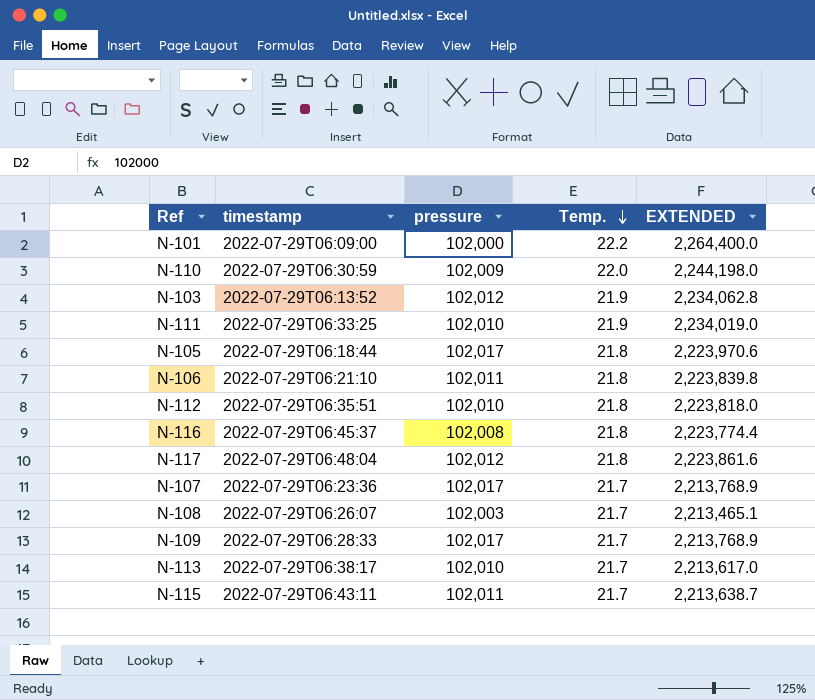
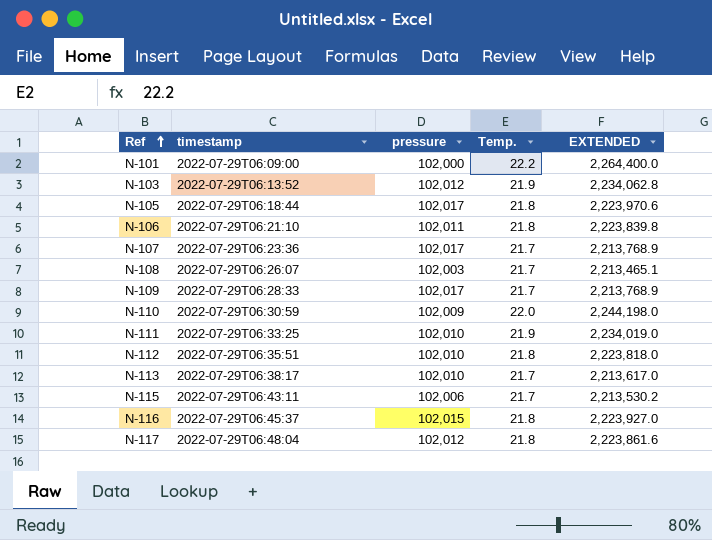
row order: Temp. descending -> Ref ascending
N-115 | pressure: 102,011 -> 102,006
N-115 | EXTENDED: 2,213,638.7 -> 2,213,530.2
N-116 | pressure: 102,008 -> 102,015
N-116 | EXTENDED: 2,223,774.4 -> 2,223,927.0

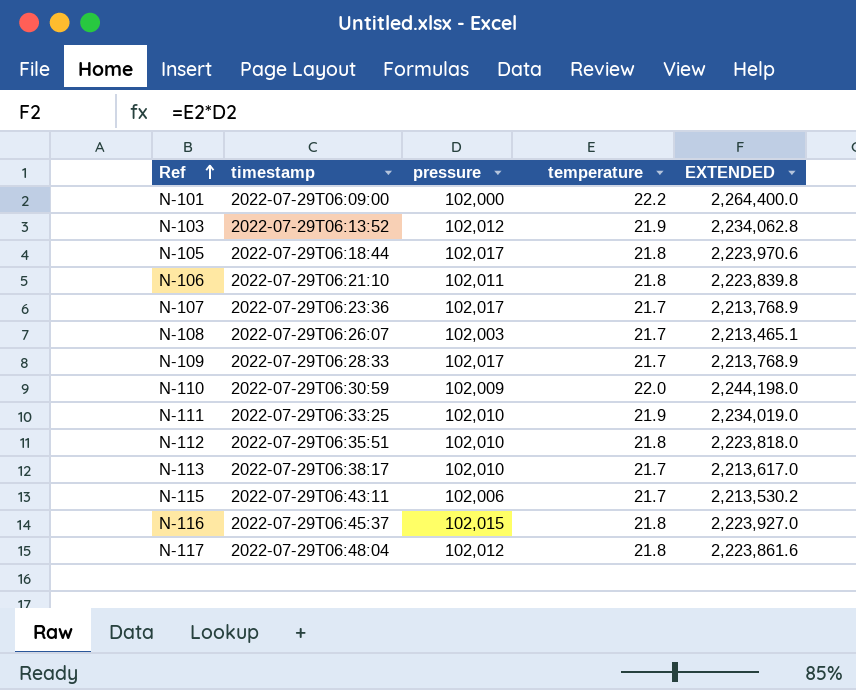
column name: Temp. -> temperature

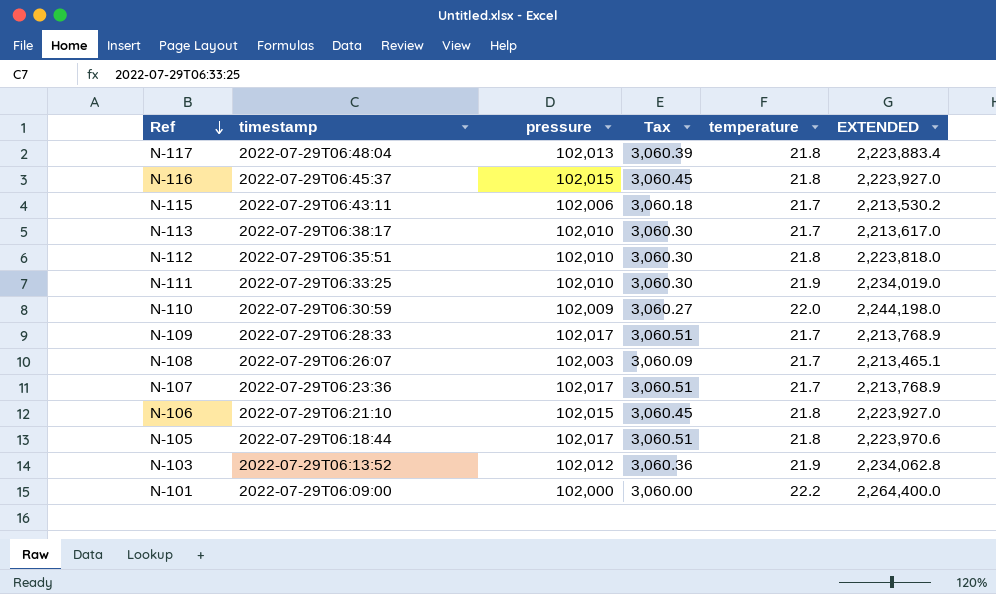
row order: Ref ascending -> Ref descending
column Tax | formula: none -> [pressure] * 0.03
N-117 | pressure: 102,012 -> 102,013
N-117 | EXTENDED: 2,223,861.6 -> 2,223,883.4
N-106 | pressure: 102,011 -> 102,015
N-106 | EXTENDED: 2,223,839.8 -> 2,223,927.0

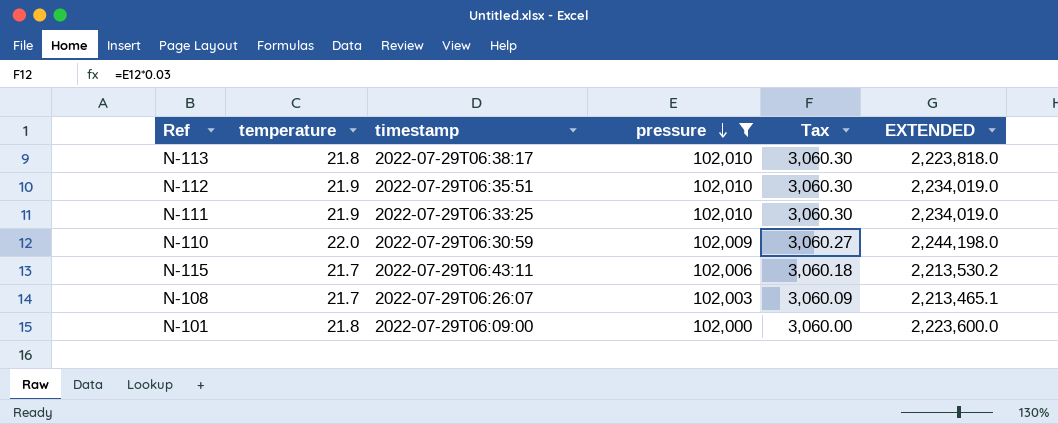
filter: none -> pressure <= 102,010
row order: Ref descending -> pressure descending
column temperature | position: 5 -> 2
N-113 | temperature: 21.7 -> 21.8
N-113 | EXTENDED: 2,213,617.0 -> 2,223,818.0
N-112 | temperature: 21.8 -> 21.9
N-112 | EXTENDED: 2,223,818.0 -> 2,234,019.0
N-101 | temperature: 22.2 -> 21.8
N-101 | EXTENDED: 2,264,400.0 -> 2,223,600.0

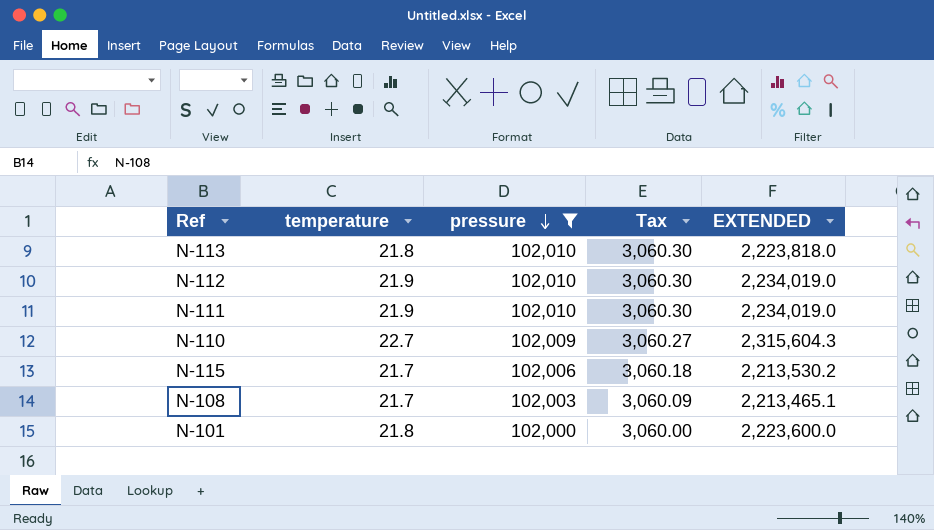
column timestamp | position: 3 -> none
N-110 | temperature: 22.0 -> 22.7
N-110 | EXTENDED: 2,244,198.0 -> 2,315,604.3

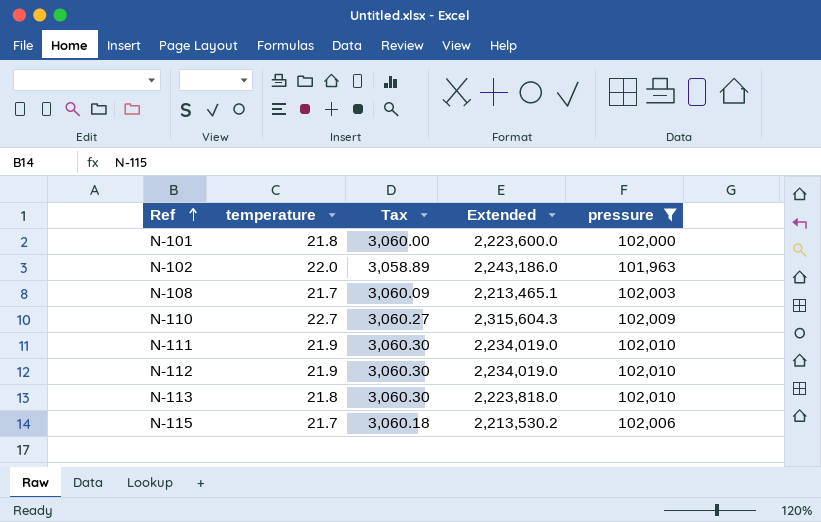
row order: pressure descending -> Ref ascending
column name: EXTENDED -> Extended
column pressure | position: 3 -> 5
row N-102: none -> 22.0 | 3,058.89 | 2,243,186.0 | 101,963

